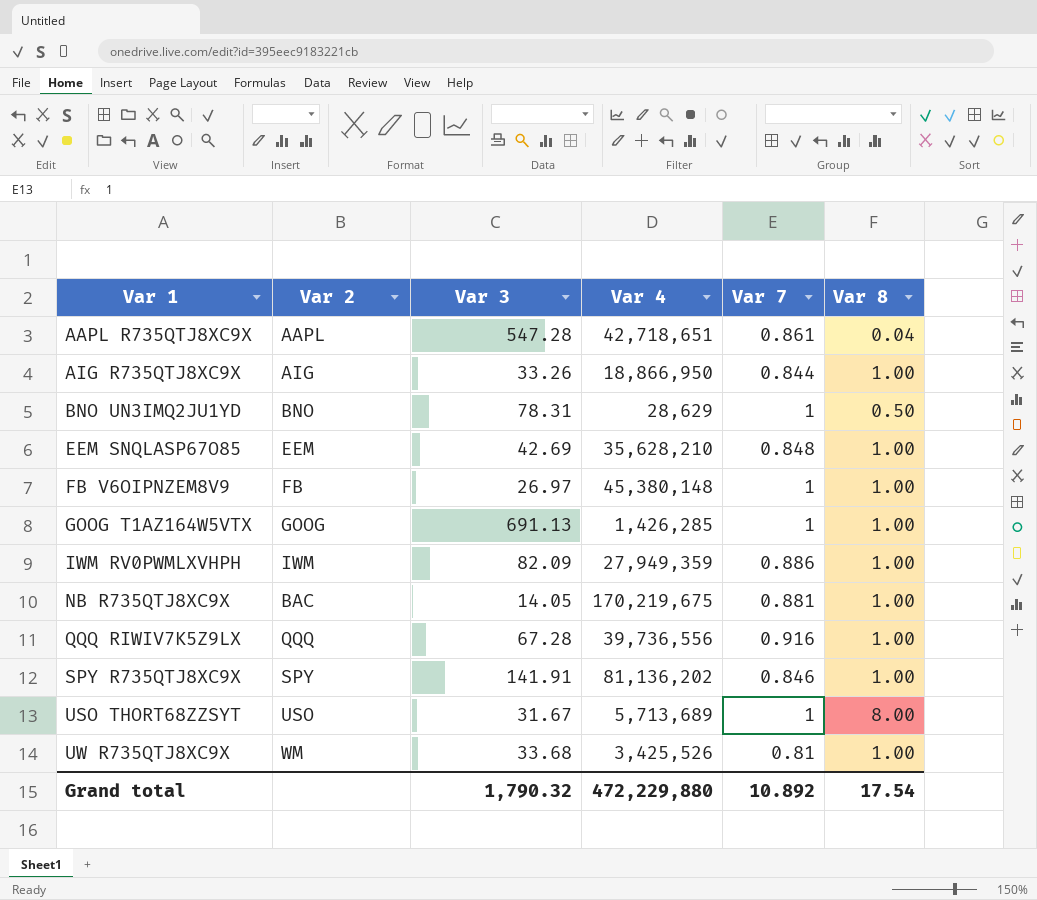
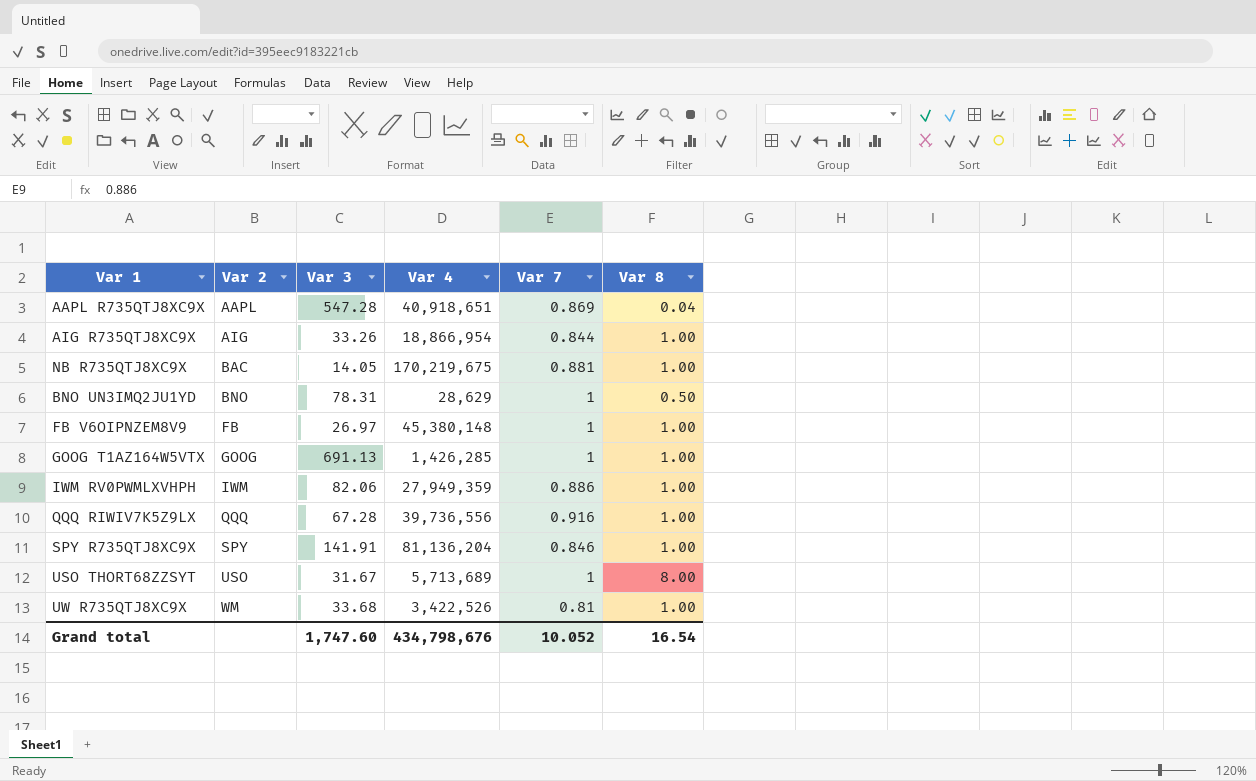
row order: Var 1 ascending -> Var 2 ascending
row EEM SNQLASP67O85: EEM | 42.69 | 35,628,210 | 0.848 | 1.00 -> none
AAPL R735QTJ8XC9X | Var 4: 42,718,651 -> 40,918,651
AAPL R735QTJ8XC9X | Var 7: 0.861 -> 0.869
AIG R735QTJ8XC9X | Var 4: 18,866,950 -> 18,866,954
IWM RV0PWMLXVHPH | Var 3: 82.09 -> 82.06
SPY R735QTJ8XC9X | Var 4: 81,136,202 -> 81,136,204
UW R735QTJ8XC9X | Var 4: 3,425,526 -> 3,422,526
Grand total | Var 3: 1,790.32 -> 1,747.60
Grand total | Var 4: 472,229,880 -> 434,798,676
Grand total | Var 7: 10.892 -> 10.052
Grand total | Var 8: 17.54 -> 16.54

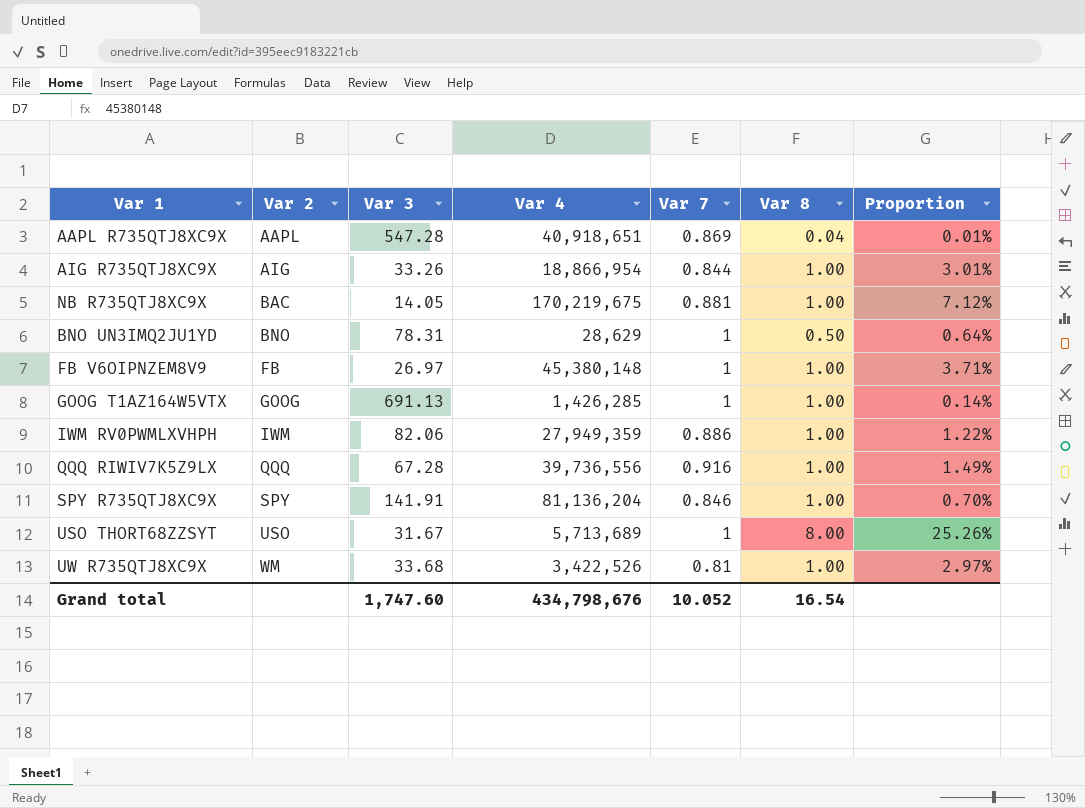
column Proportion | formula: none -> [Var 8] / [Var 3]

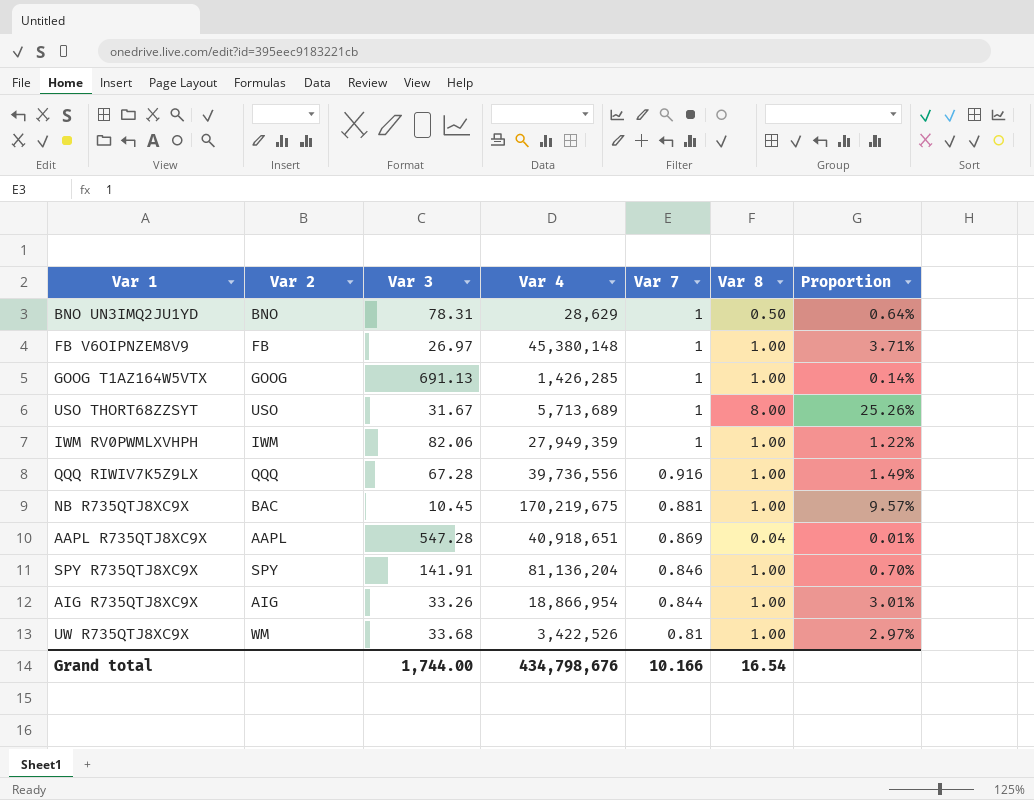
row order: Var 2 ascending -> Var 7 descending
IWM RV0PWMLXVHPH | Var 7: 0.886 -> 1
NB R735QTJ8XC9X | Var 3: 14.05 -> 10.45
NB R735QTJ8XC9X | Proportion: 7.12% -> 9.57%
Grand total | Var 3: 1,747.60 -> 1,744.00
Grand total | Var 7: 10.052 -> 10.166

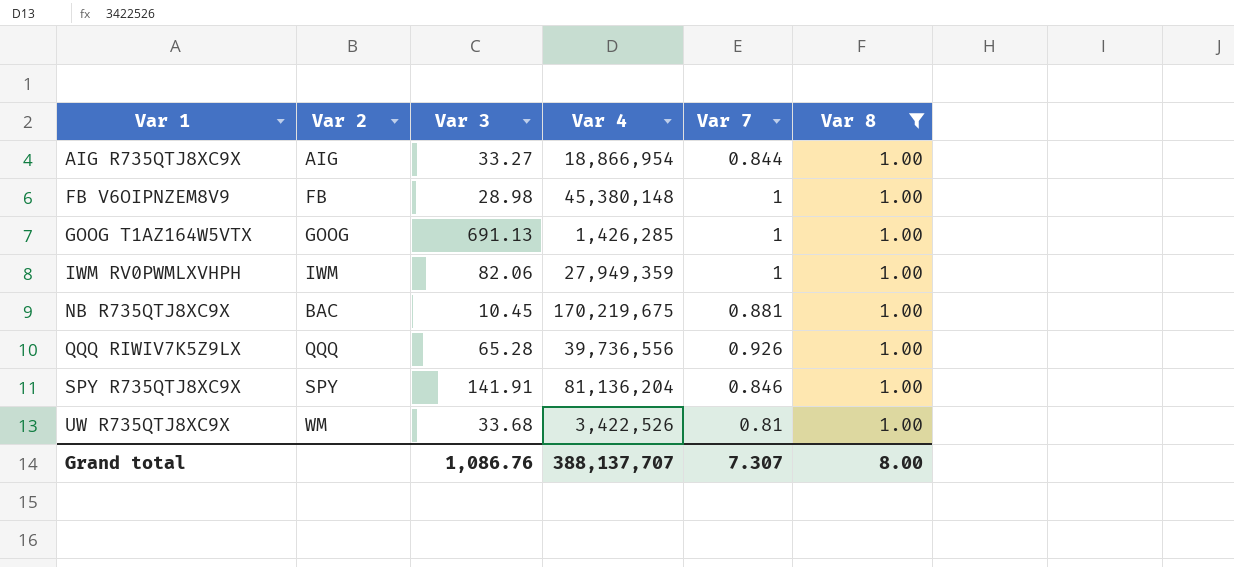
filter: none -> Var 8 = 1.00
row order: Var 7 descending -> Var 1 ascending
column Proportion | formula: [Var 8] / [Var 3] -> none
AIG R735QTJ8XC9X | Var 3: 33.26 -> 33.27
FB V6OIPNZEM8V9 | Var 3: 26.97 -> 28.98
QQQ RIWIV7K5Z9LX | Var 3: 67.28 -> 65.28
QQQ RIWIV7K5Z9LX | Var 7: 0.916 -> 0.926
Grand total | Var 3: 1,744.00 -> 1,086.76
Grand total | Var 4: 434,798,676 -> 388,137,707
Grand total | Var 7: 10.166 -> 7.307
Grand total | Var 8: 16.54 -> 8.00

